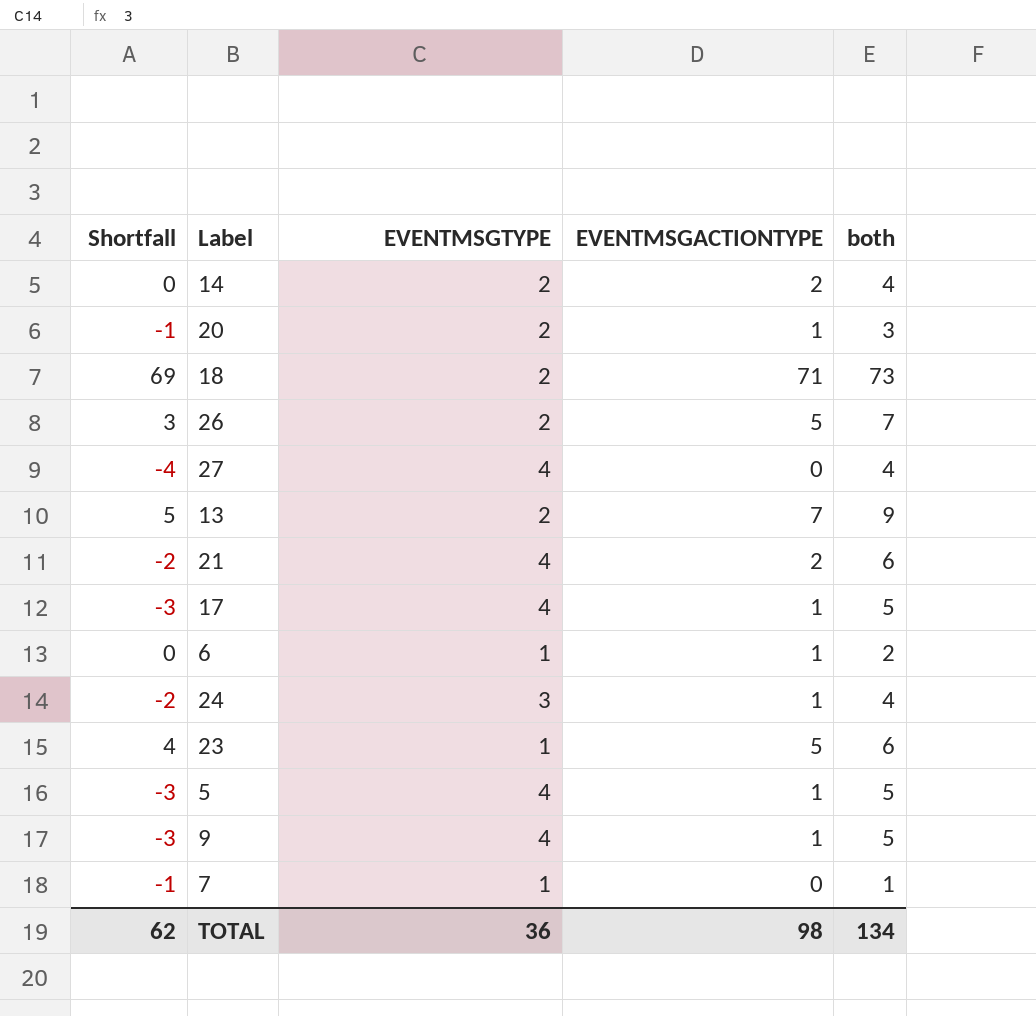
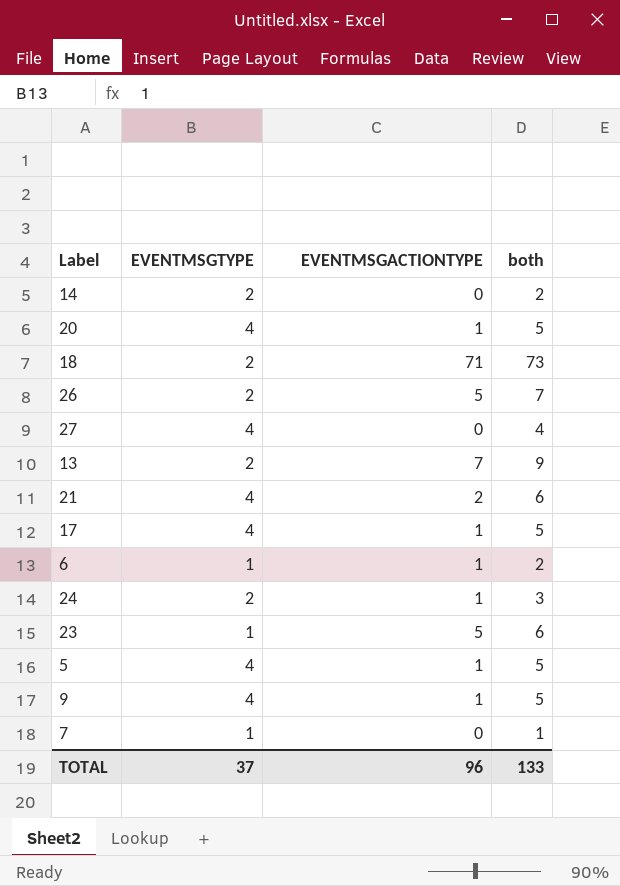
column Shortfall | formula: [EVENTMSGACTIONTYPE] - [EVENTMSGTYPE] -> none
14 | EVENTMSGACTIONTYPE: 2 -> 0
14 | both: 4 -> 2
20 | EVENTMSGTYPE: 2 -> 4
20 | both: 3 -> 5
24 | EVENTMSGTYPE: 3 -> 2
24 | both: 4 -> 3
TOTAL | EVENTMSGTYPE: 36 -> 37
TOTAL | EVENTMSGACTIONTYPE: 98 -> 96
TOTAL | both: 134 -> 133

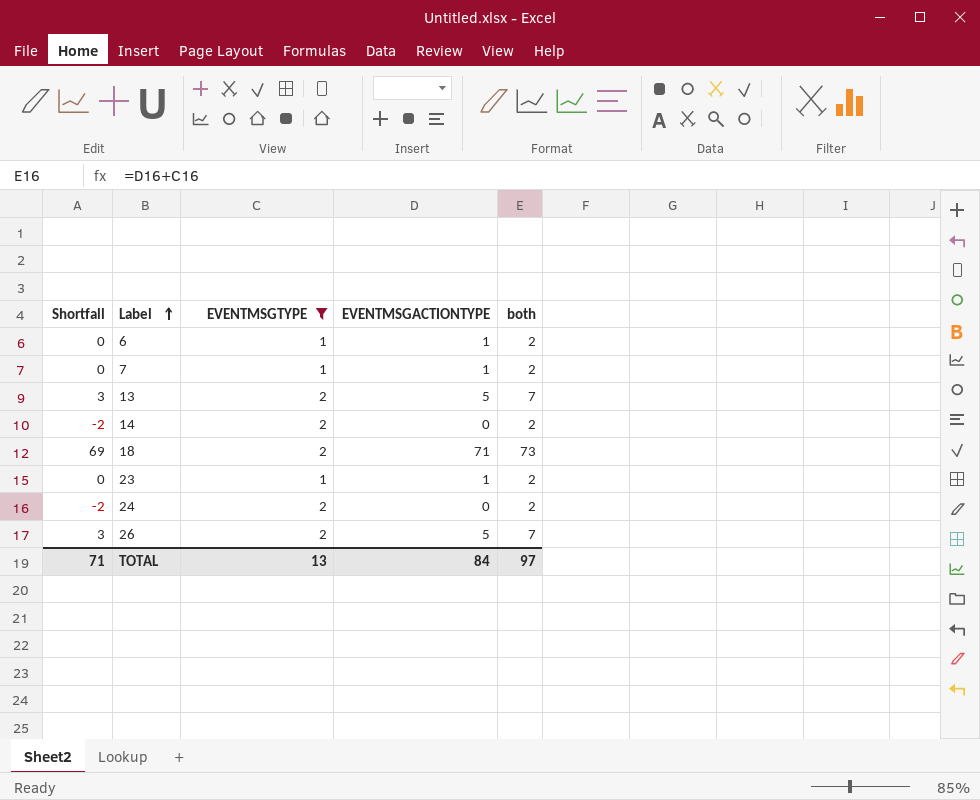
filter: none -> EVENTMSGTYPE != 4
row order: none -> Label ascending
column Shortfall | formula: none -> [EVENTMSGACTIONTYPE] - [EVENTMSGTYPE]
7 | EVENTMSGACTIONTYPE: 0 -> 1
7 | both: 1 -> 2
13 | EVENTMSGACTIONTYPE: 7 -> 5
13 | both: 9 -> 7
23 | EVENTMSGACTIONTYPE: 5 -> 1
23 | both: 6 -> 2
24 | EVENTMSGACTIONTYPE: 1 -> 0
24 | both: 3 -> 2
TOTAL | EVENTMSGTYPE: 37 -> 13
TOTAL | EVENTMSGACTIONTYPE: 96 -> 84
TOTAL | both: 133 -> 97

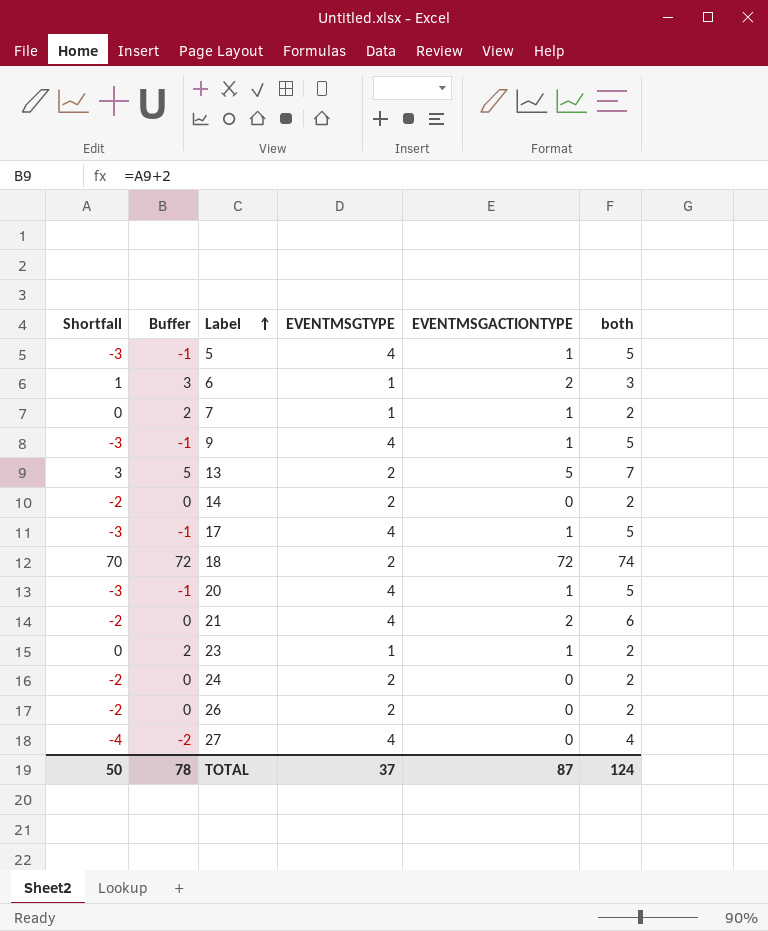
filter: EVENTMSGTYPE != 4 -> none
column Buffer | formula: none -> [Shortfall] + 2
6 | Shortfall: 0 -> 1
6 | EVENTMSGACTIONTYPE: 1 -> 2
6 | both: 2 -> 3
18 | Shortfall: 69 -> 70
18 | EVENTMSGACTIONTYPE: 71 -> 72
18 | both: 73 -> 74
26 | Shortfall: 3 -> -2
26 | EVENTMSGACTIONTYPE: 5 -> 0
26 | both: 7 -> 2
TOTAL | Shortfall: 71 -> 50
TOTAL | EVENTMSGTYPE: 13 -> 37
TOTAL | EVENTMSGACTIONTYPE: 84 -> 87
TOTAL | both: 97 -> 124

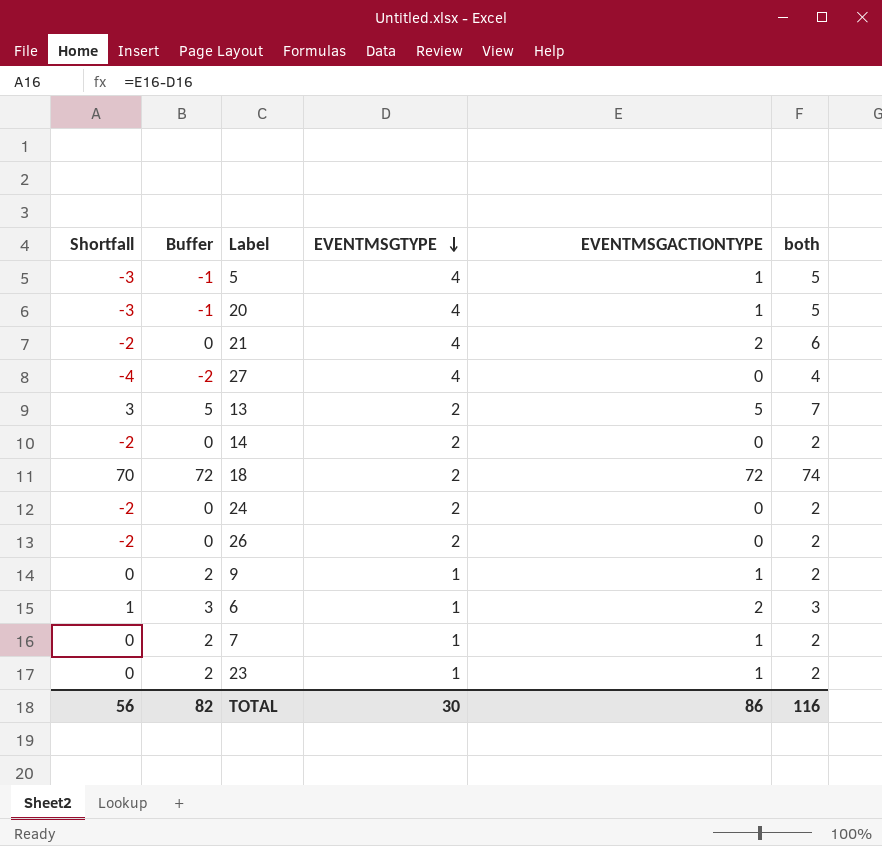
row order: Label ascending -> EVENTMSGTYPE descending
row 17: -3 | -1 | 4 | 1 | 5 -> none
9 | Shortfall: -3 -> 0
9 | Buffer: -1 -> 2
9 | EVENTMSGTYPE: 4 -> 1
9 | both: 5 -> 2
TOTAL | Shortfall: 50 -> 56
TOTAL | Buffer: 78 -> 82
TOTAL | EVENTMSGTYPE: 37 -> 30
TOTAL | EVENTMSGACTIONTYPE: 87 -> 86
TOTAL | both: 124 -> 116

